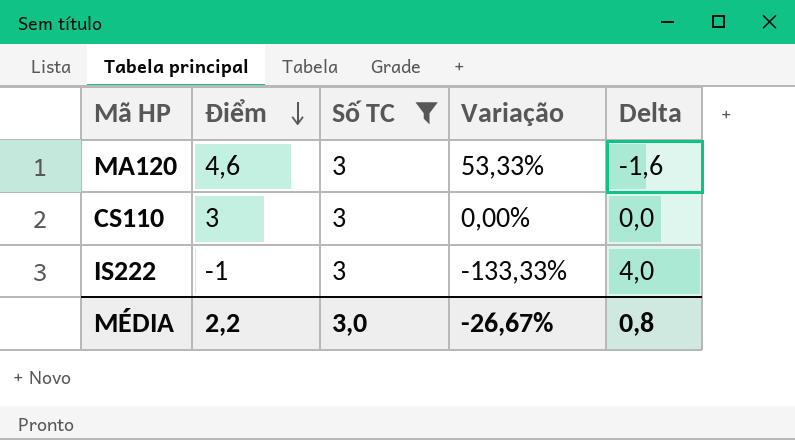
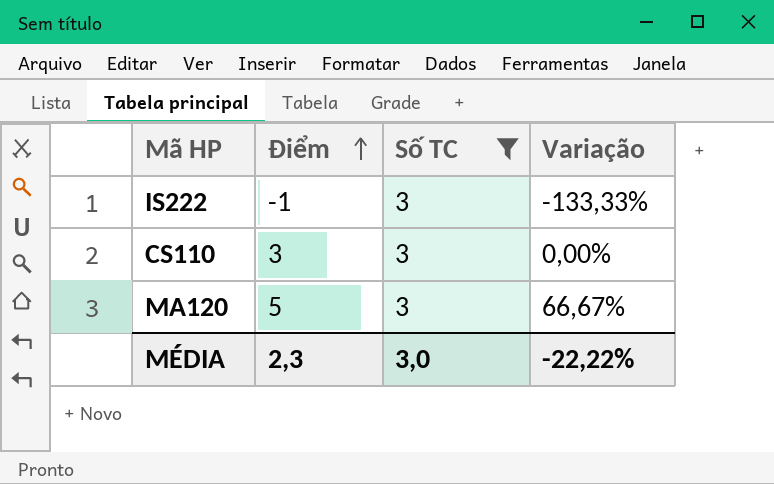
row order: Điểm descending -> Điểm ascending
column Delta | formula: [Số TC] - [Điểm] -> none
MA120 | Điểm: 4,6 -> 5
MA120 | Variação: 53,33% -> 66,67%
MÉDIA | Điểm: 2,2 -> 2,3
MÉDIA | Variação: -26,67% -> -22,22%

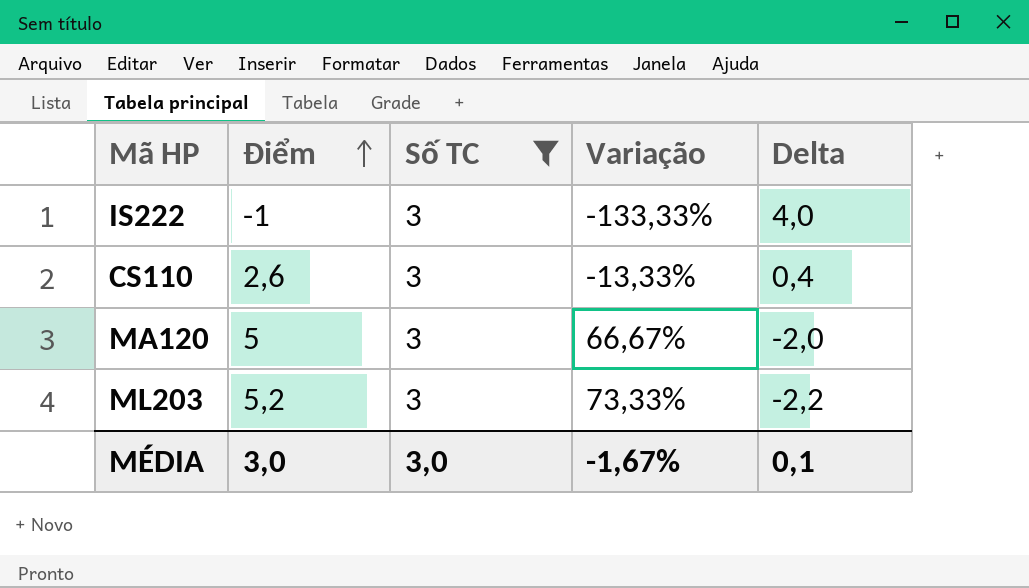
column Delta | formula: none -> [Số TC] - [Điểm]
CS110 | Điểm: 3 -> 2,6
CS110 | Variação: 0,00% -> -13,33%
row ML203: none -> 5,2 | 3 | 73,33% | -2,2
MÉDIA | Điểm: 2,3 -> 3,0
MÉDIA | Variação: -22,22% -> -1,67%

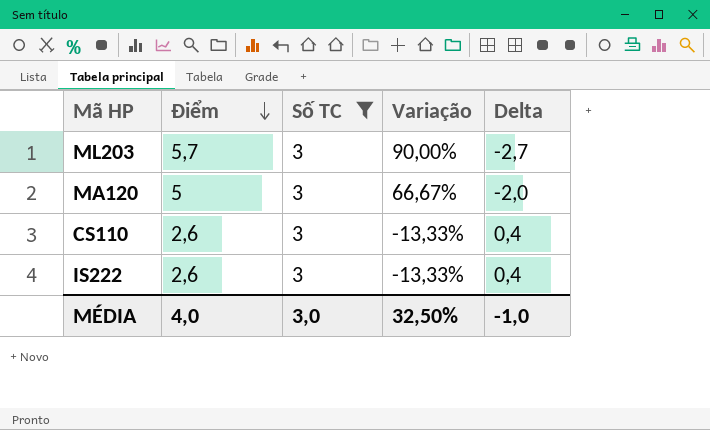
row order: Điểm ascending -> Điểm descending
ML203 | Điểm: 5,2 -> 5,7
ML203 | Variação: 73,33% -> 90,00%
ML203 | Delta: -2,2 -> -2,7
IS222 | Điểm: -1 -> 2,6
IS222 | Variação: -133,33% -> -13,33%
IS222 | Delta: 4,0 -> 0,4
MÉDIA | Điểm: 3,0 -> 4,0
MÉDIA | Variação: -1,67% -> 32,50%
MÉDIA | Delta: 0,1 -> -1,0

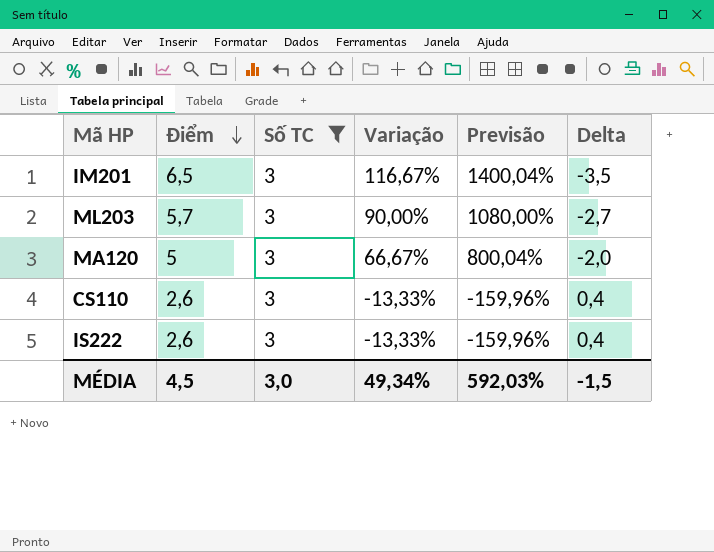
column Previsão | formula: none -> [Variação] * 12
row IM201: none -> 6,5 | 3 | 116,67% | 1400,04% | -3,5
MÉDIA | Điểm: 4,0 -> 4,5
MÉDIA | Variação: 32,50% -> 49,34%
MÉDIA | Delta: -1,0 -> -1,5

